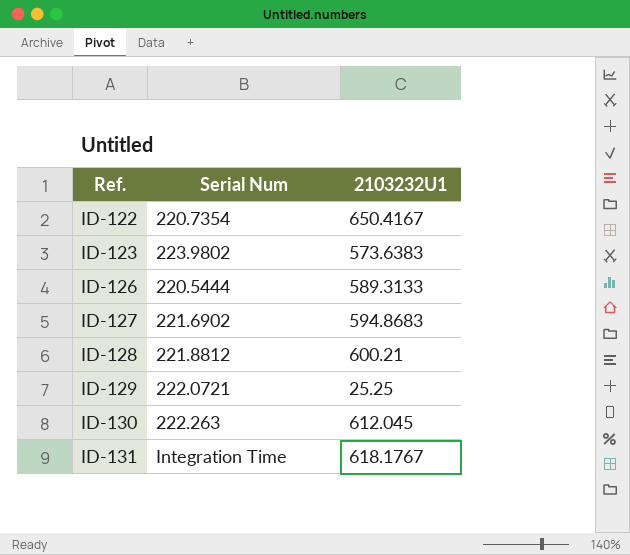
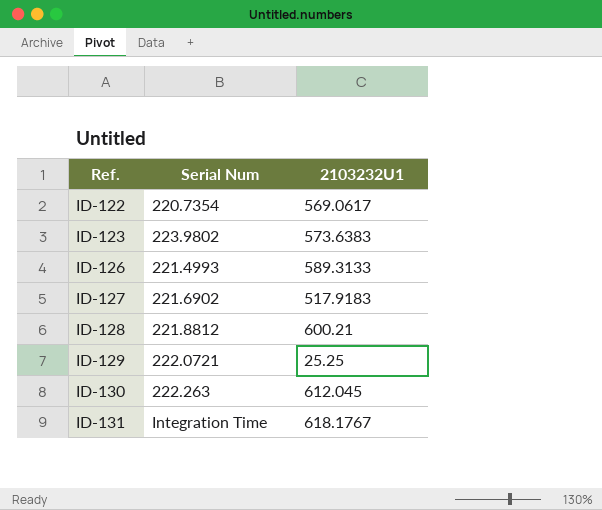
ID-122 | 2103232U1: 650.4167 -> 569.0617
ID-126 | Serial Num: 220.5444 -> 221.4993
ID-127 | 2103232U1: 594.8683 -> 517.9183

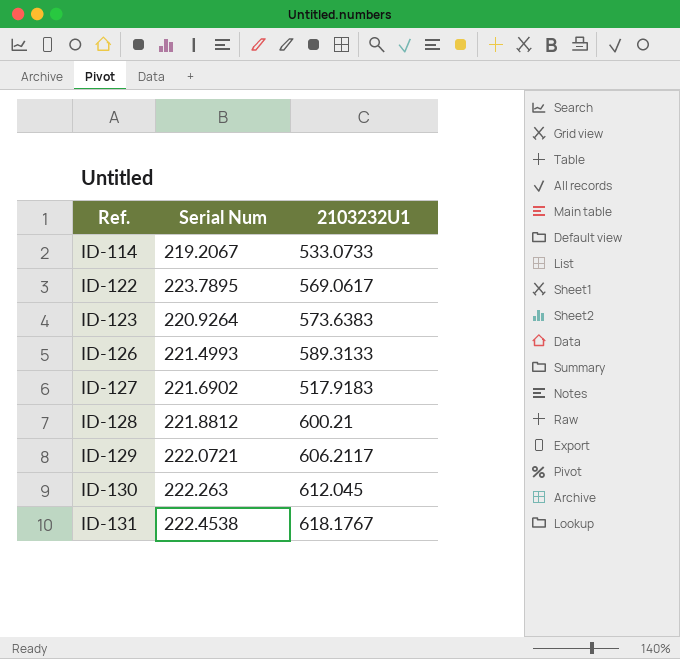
row ID-114: none -> 219.2067 | 533.0733
ID-122 | Serial Num: 220.7354 -> 223.7895
ID-123 | Serial Num: 223.9802 -> 220.9264
ID-129 | 2103232U1: 25.25 -> 606.2117
ID-131 | Serial Num: Integration Time -> 222.4538

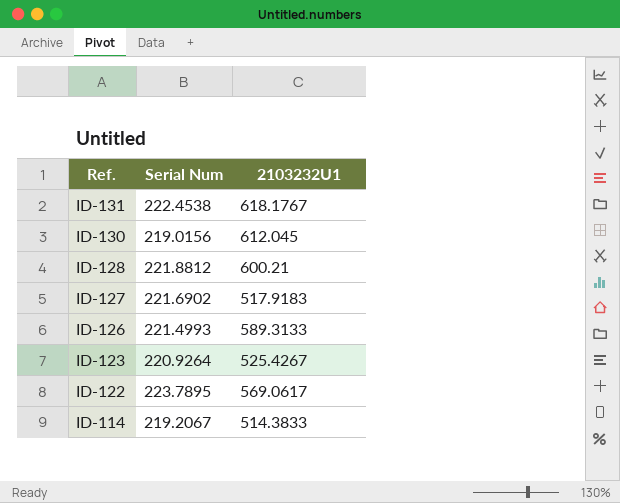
row order: Ref. ascending -> Ref. descending
row ID-129: 222.0721 | 606.2117 -> none
ID-130 | Serial Num: 222.263 -> 219.0156
ID-123 | 2103232U1: 573.6383 -> 525.4267
ID-114 | 2103232U1: 533.0733 -> 514.3833

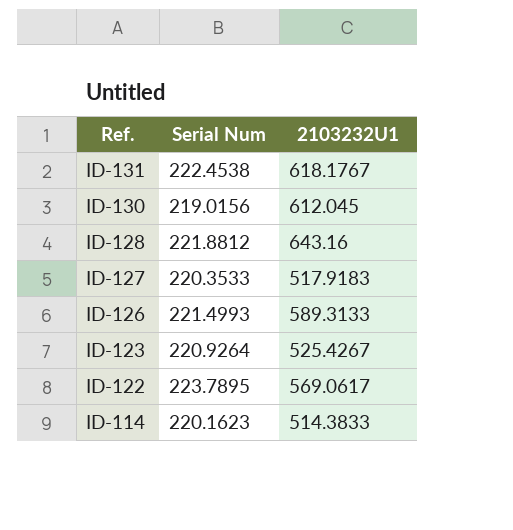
ID-128 | 2103232U1: 600.21 -> 643.16
ID-127 | Serial Num: 221.6902 -> 220.3533
ID-114 | Serial Num: 219.2067 -> 220.1623

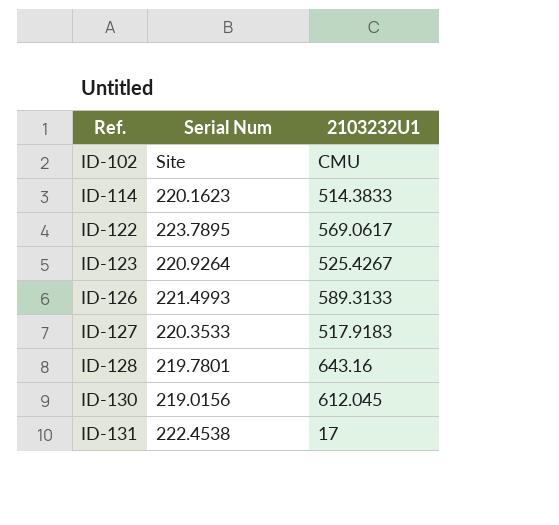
row order: Ref. descending -> Ref. ascending
row ID-102: none -> Site | CMU
ID-128 | Serial Num: 221.8812 -> 219.7801
ID-131 | 2103232U1: 618.1767 -> 17

